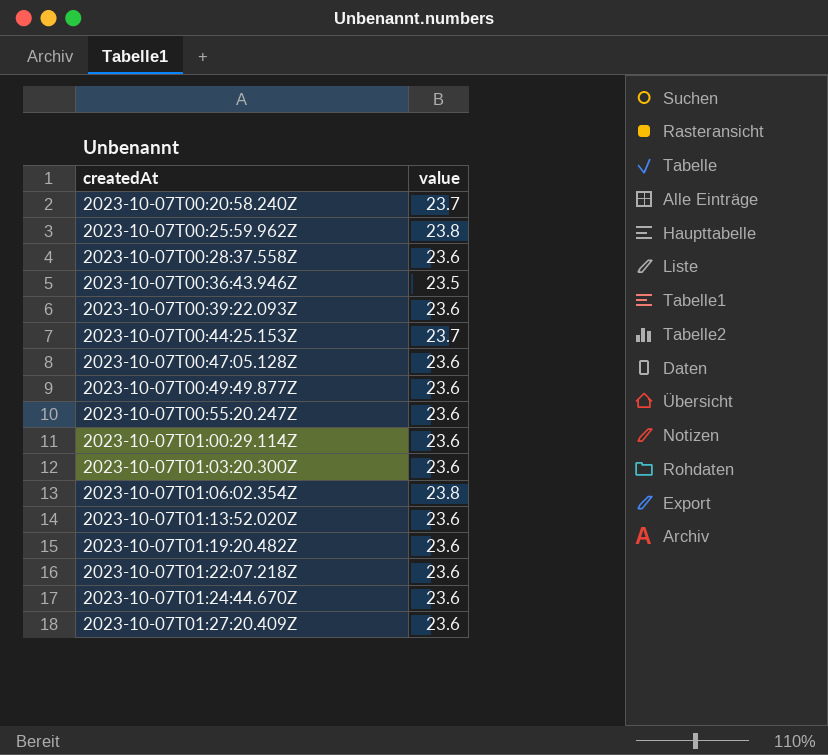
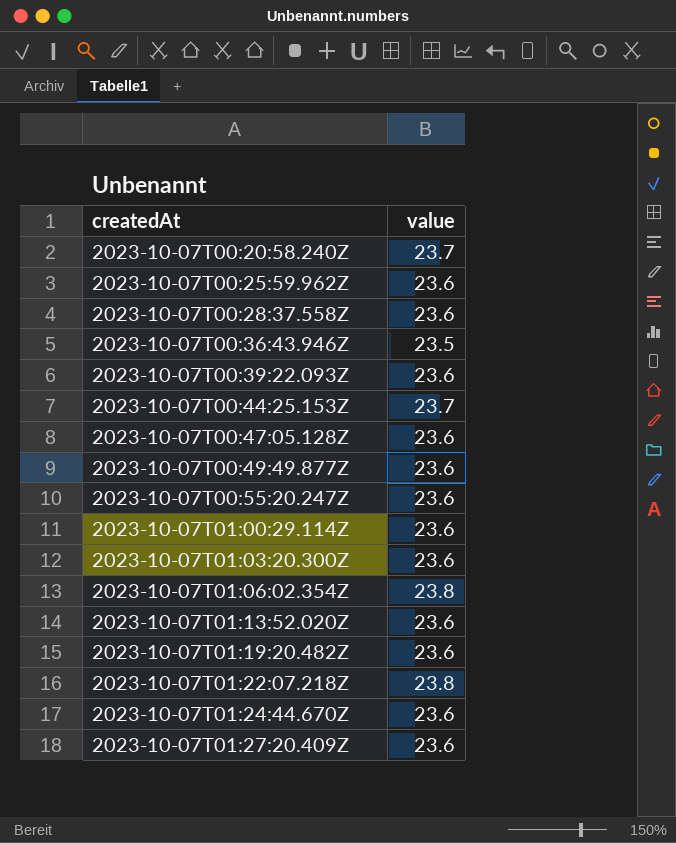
2023-10-07T00:25:59.962Z | value: 23.8 -> 23.6
2023-10-07T01:22:07.218Z | value: 23.6 -> 23.8

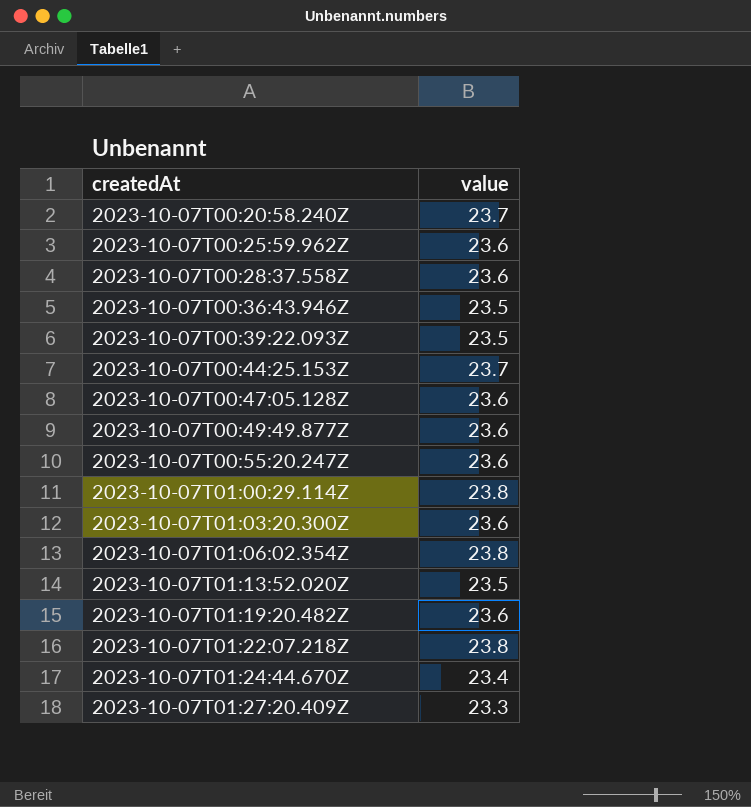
2023-10-07T00:39:22.093Z | value: 23.6 -> 23.5
2023-10-07T01:00:29.114Z | value: 23.6 -> 23.8
2023-10-07T01:13:52.020Z | value: 23.6 -> 23.5
2023-10-07T01:24:44.670Z | value: 23.6 -> 23.4
2023-10-07T01:27:20.409Z | value: 23.6 -> 23.3

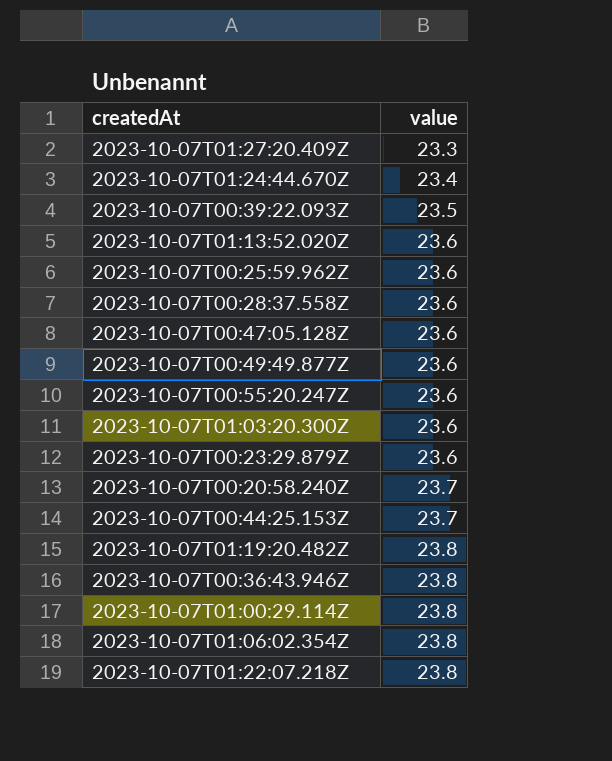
row order: createdAt ascending -> value ascending
2023-10-07T01:13:52.020Z | value: 23.5 -> 23.6
row 2023-10-07T00:23:29.879Z: none -> 23.6
2023-10-07T01:19:20.482Z | value: 23.6 -> 23.8
2023-10-07T00:36:43.946Z | value: 23.5 -> 23.8

